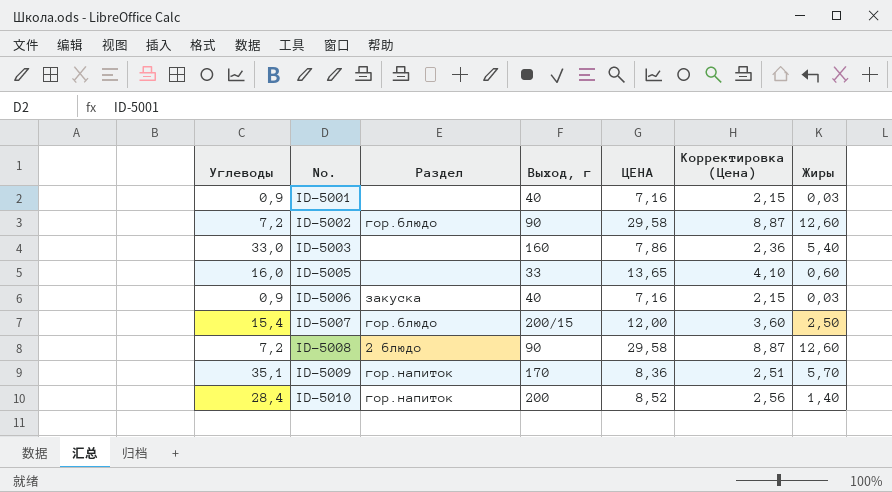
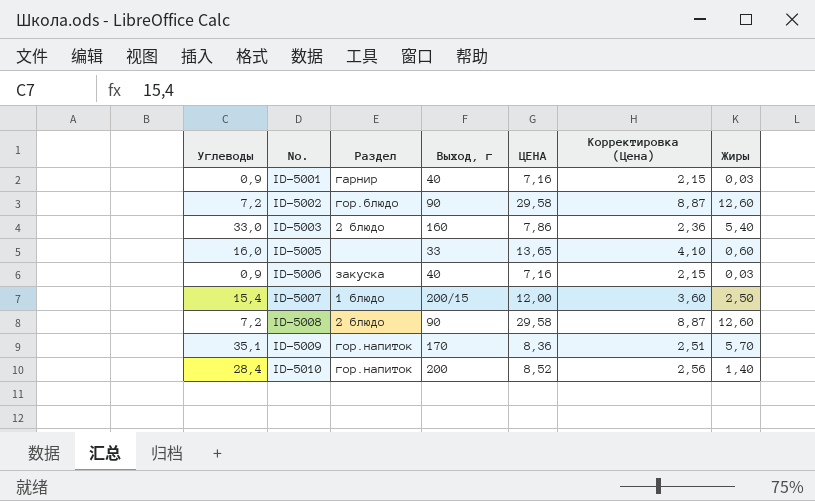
ID-5001 | Раздел: none -> гарнир
ID-5003 | Раздел: none -> 2 блюдо
ID-5007 | Раздел: гор.блюдо -> 1 блюдо

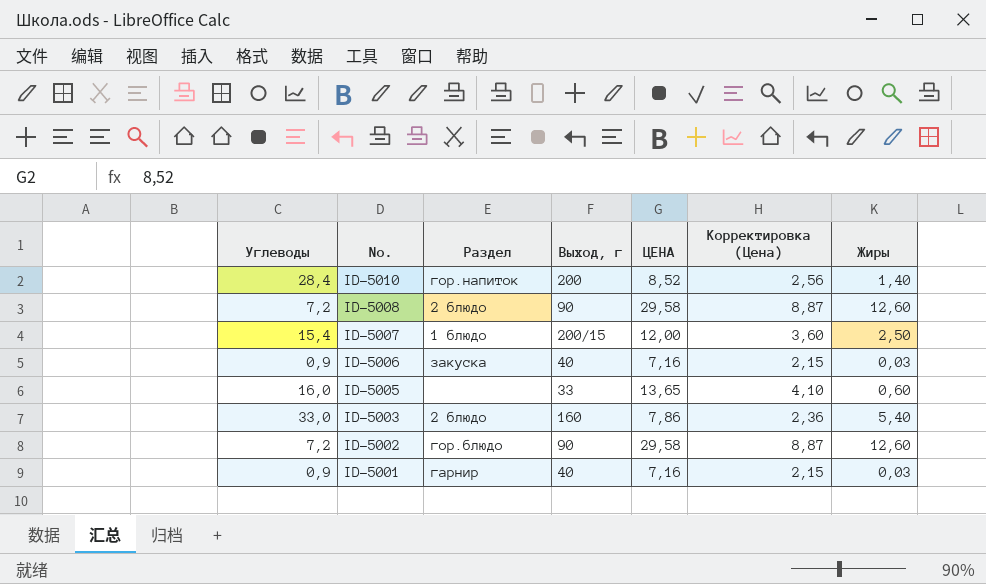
row order: No. ascending -> No. descending
row ID-5009: 35,1 | гор.напиток | 170 | 8,36 | 2,51 | 5,70 -> none

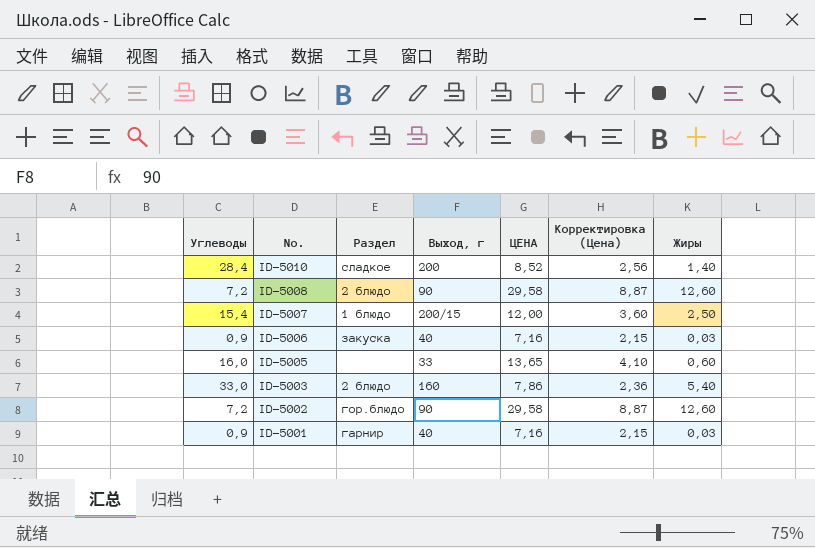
ID-5010 | Раздел: гор.напиток -> сладкое

